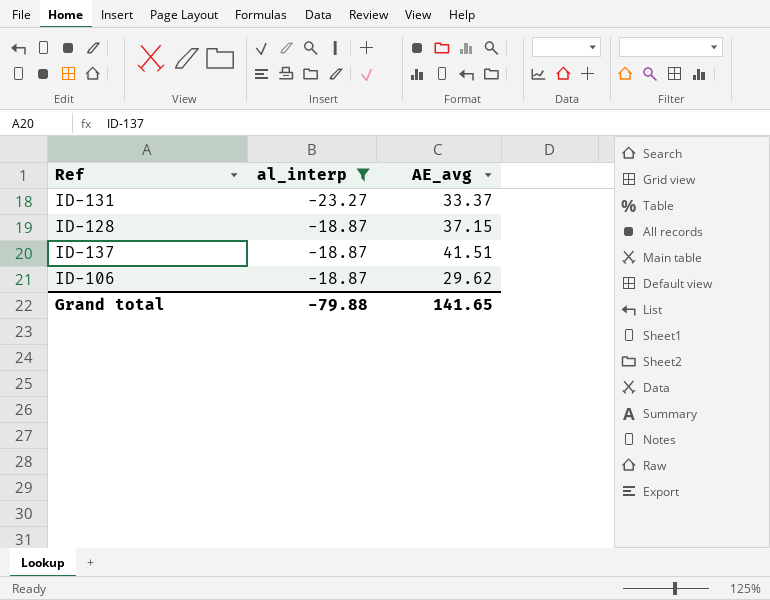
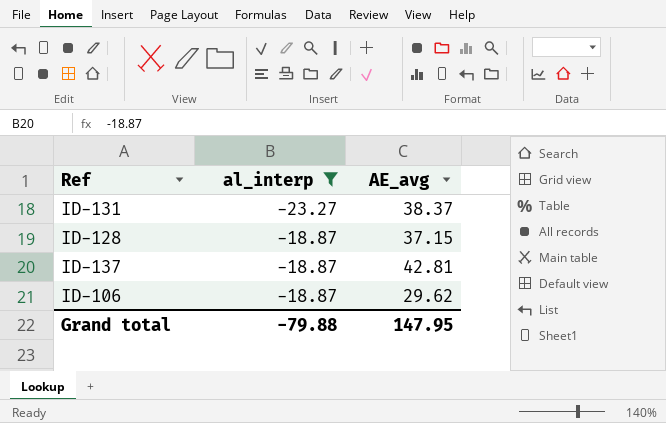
ID-131 | AE_avg: 33.37 -> 38.37
ID-137 | AE_avg: 41.51 -> 42.81
Grand total | AE_avg: 141.65 -> 147.95

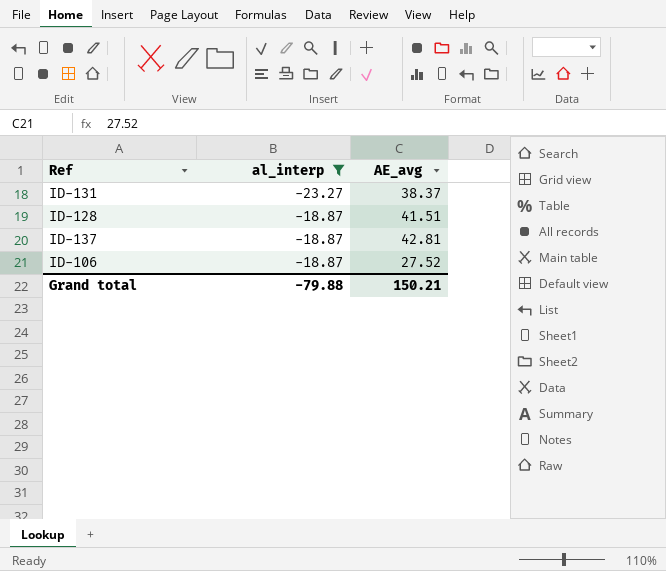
ID-128 | AE_avg: 37.15 -> 41.51
ID-106 | AE_avg: 29.62 -> 27.52
Grand total | AE_avg: 147.95 -> 150.21

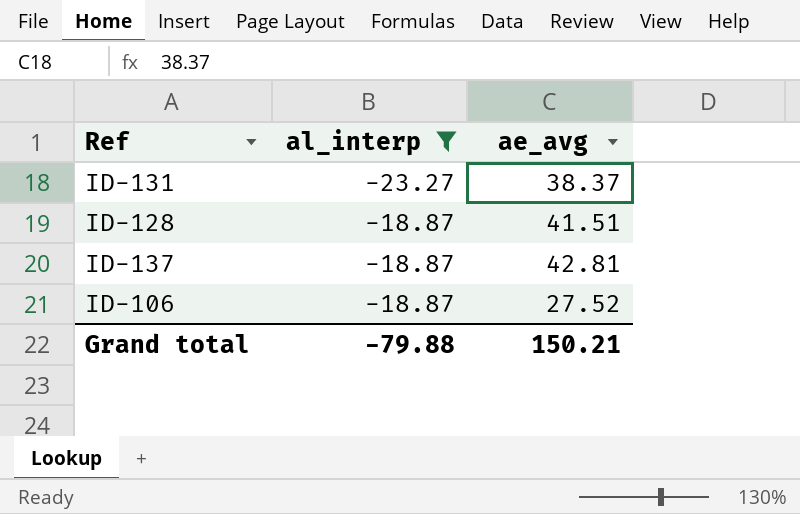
column name: AE_avg -> ae_avg

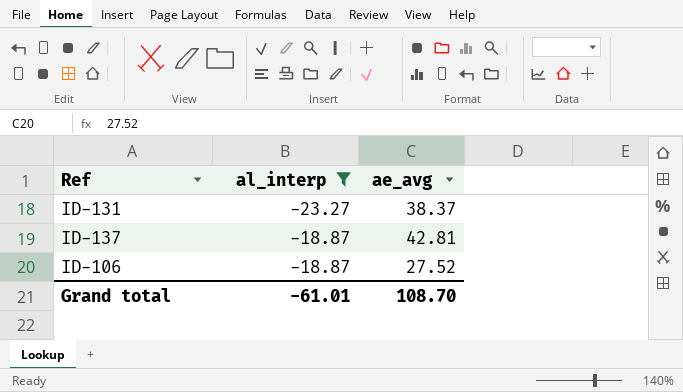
row ID-128: -18.87 | 41.51 -> none
Grand total | al_interp: -79.88 -> -61.01
Grand total | ae_avg: 150.21 -> 108.70

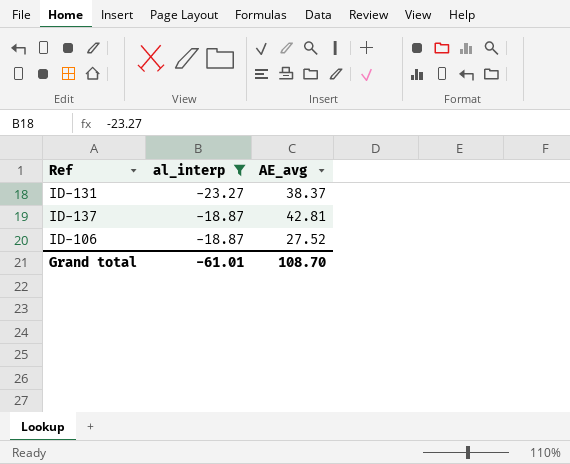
column name: ae_avg -> AE_avg

